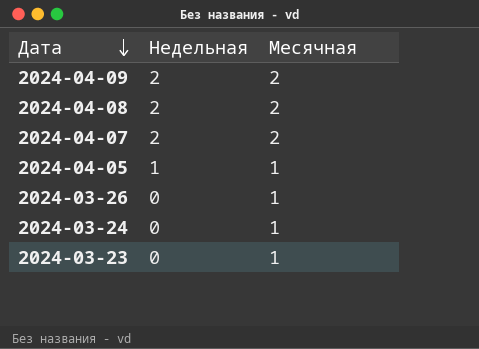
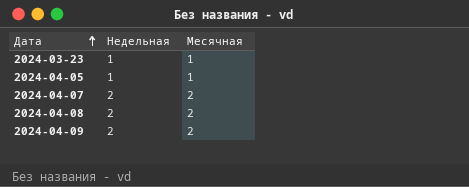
row order: Дата descending -> Дата ascending
row 2024-03-26: 0 | 1 -> none
row 2024-03-24: 0 | 1 -> none
2024-03-23 | Недельная: 0 -> 1

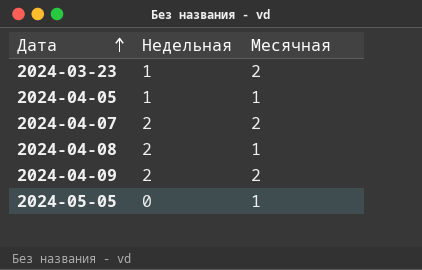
2024-03-23 | Месячная: 1 -> 2
2024-04-08 | Месячная: 2 -> 1
row 2024-05-05: none -> 0 | 1

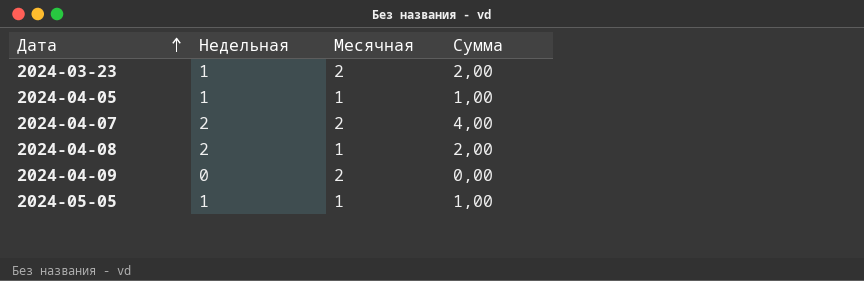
column Сумма | formula: none -> [Недельная] * [Месячная]
2024-04-09 | Недельная: 2 -> 0
2024-05-05 | Недельная: 0 -> 1

